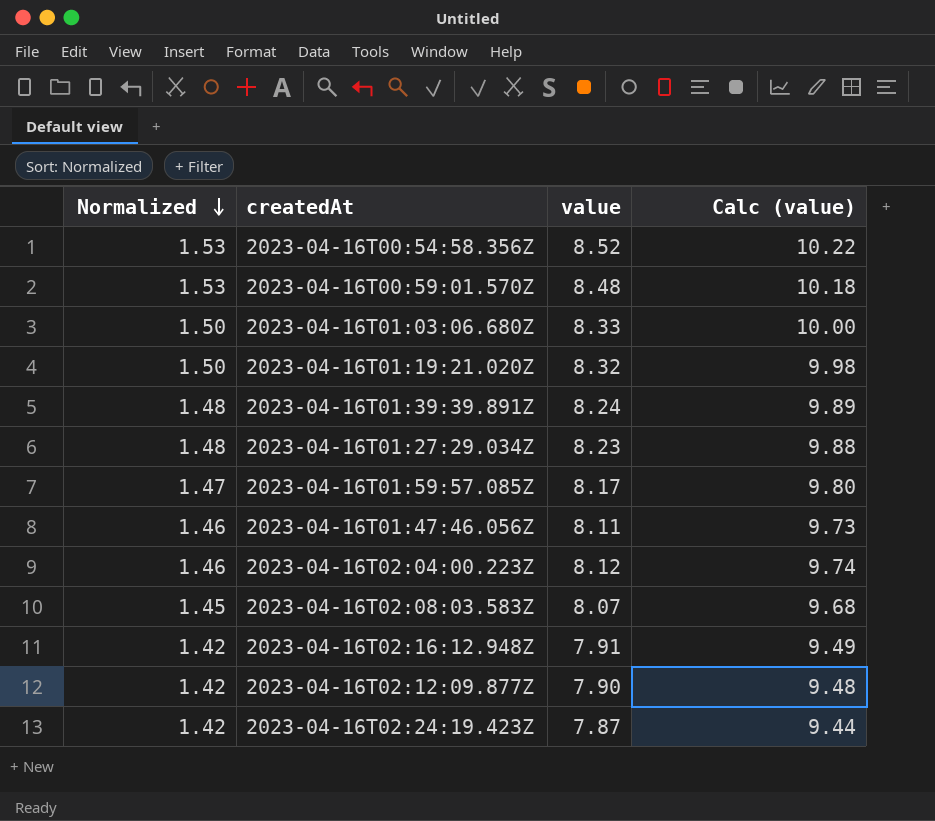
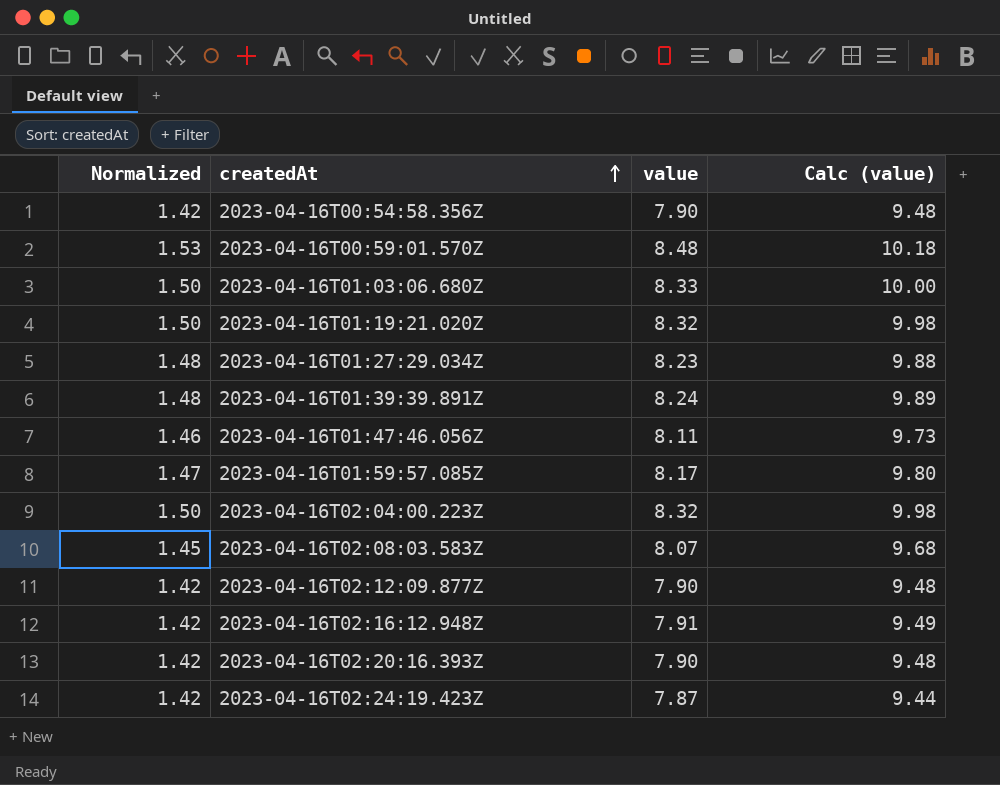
row order: Normalized descending -> createdAt ascending
2023-04-16T00:54:58.356Z | Normalized: 1.53 -> 1.42
2023-04-16T00:54:58.356Z | value: 8.52 -> 7.90
2023-04-16T00:54:58.356Z | Calc (value): 10.22 -> 9.48
2023-04-16T02:04:00.223Z | Normalized: 1.46 -> 1.50
2023-04-16T02:04:00.223Z | value: 8.12 -> 8.32
2023-04-16T02:04:00.223Z | Calc (value): 9.74 -> 9.98
row 2023-04-16T02:20:16.393Z: none -> 1.42 | 7.90 | 9.48

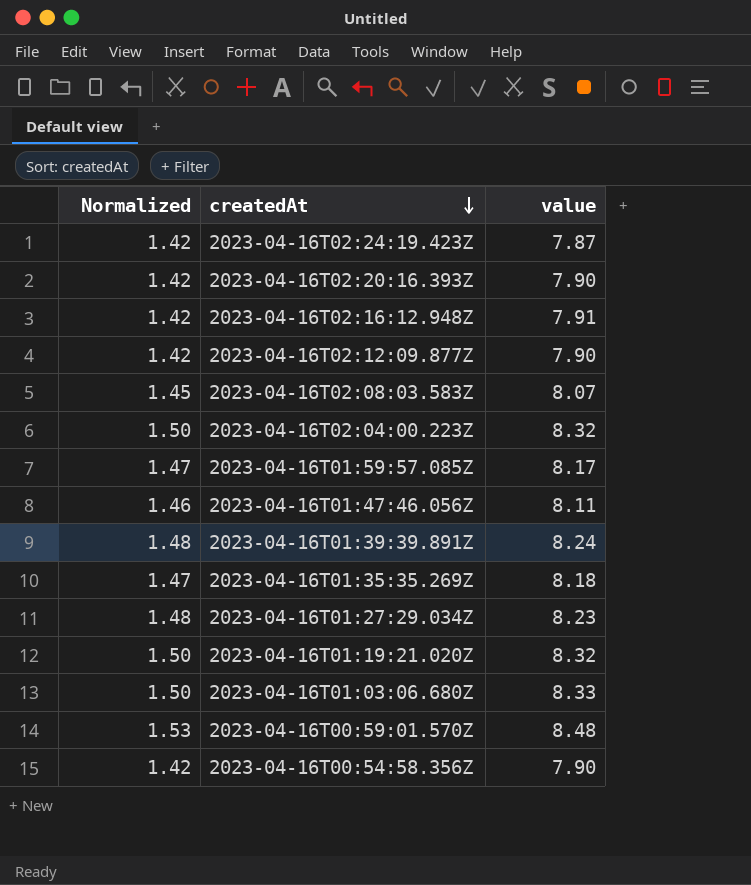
row order: createdAt ascending -> createdAt descending
column Calc (value) | formula: [value] * 1.2 -> none
row 2023-04-16T01:35:35.269Z: none -> 1.47 | 8.18

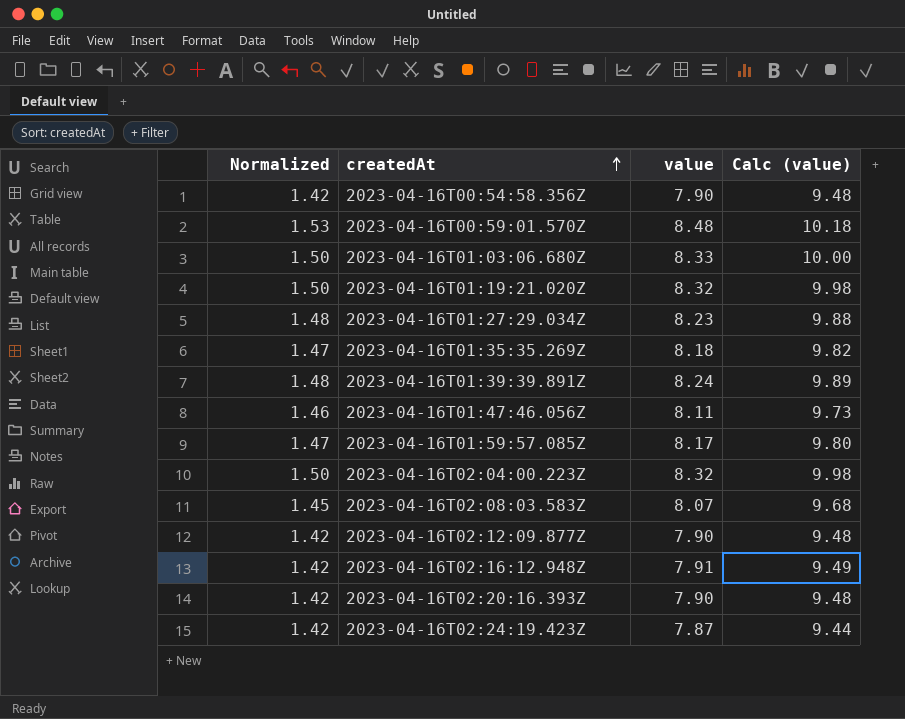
row order: createdAt descending -> createdAt ascending
column Calc (value) | formula: none -> [value] * 1.2

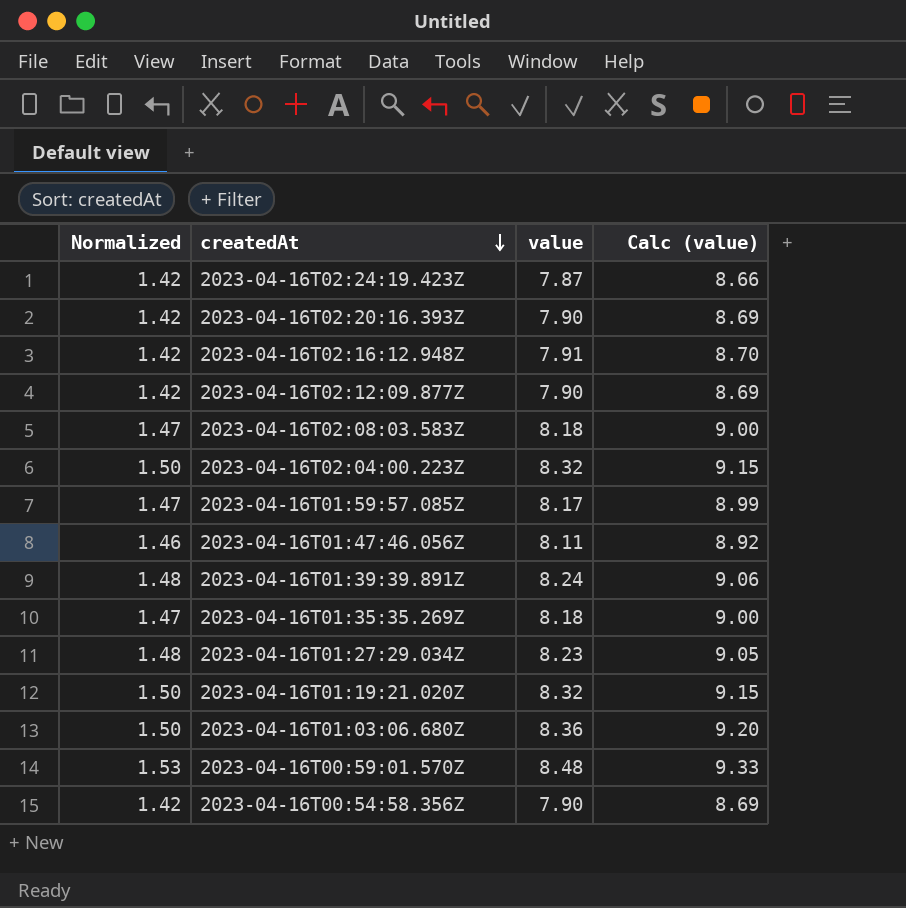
row order: createdAt ascending -> createdAt descending
column Calc (value) | formula: [value] * 1.2 -> [value] * 1.1
2023-04-16T02:08:03.583Z | Normalized: 1.45 -> 1.47
2023-04-16T02:08:03.583Z | value: 8.07 -> 8.18
2023-04-16T01:03:06.680Z | value: 8.33 -> 8.36

